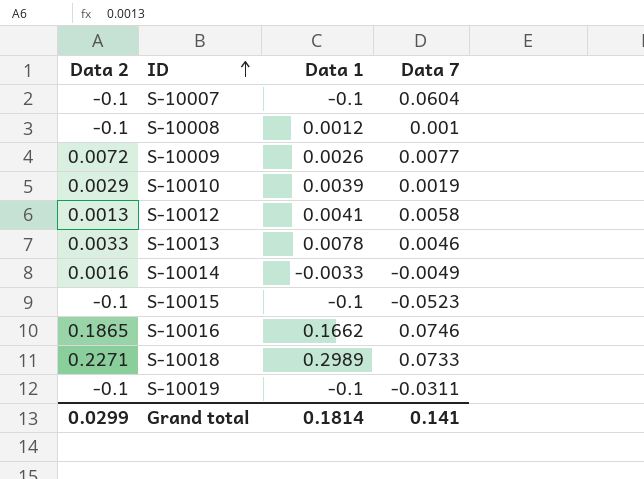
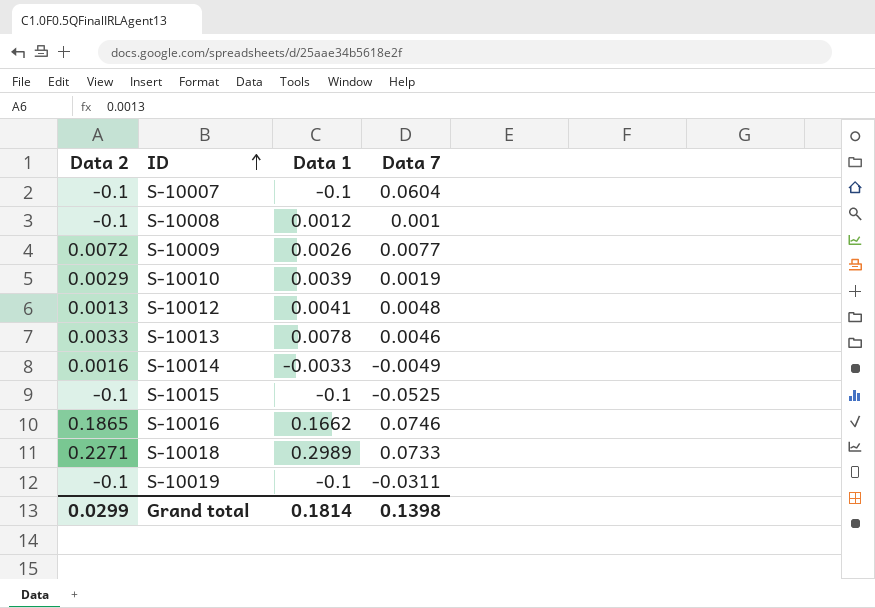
S-10012 | Data 7: 0.0058 -> 0.0048
S-10015 | Data 7: -0.0523 -> -0.0525
Grand total | Data 7: 0.141 -> 0.1398

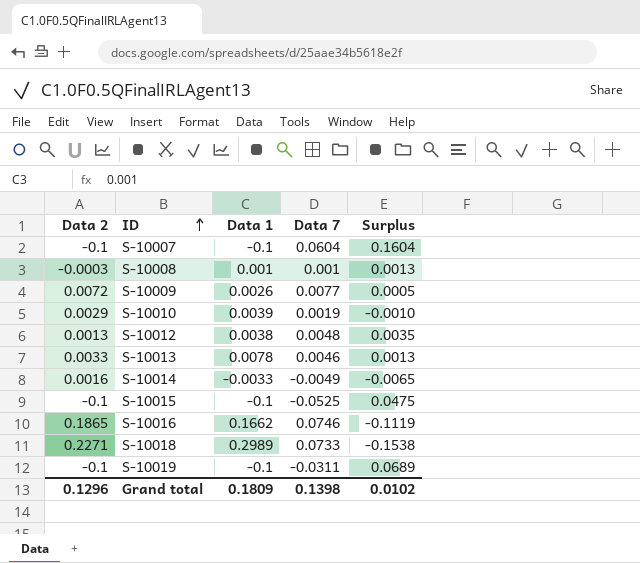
column Surplus | formula: none -> [Data 7] - [Data 2]
S-10008 | Data 2: -0.1 -> -0.0003
S-10008 | Data 1: 0.0012 -> 0.001
S-10012 | Data 1: 0.0041 -> 0.0038
Grand total | Data 2: 0.0299 -> 0.1296
Grand total | Data 1: 0.1814 -> 0.1809

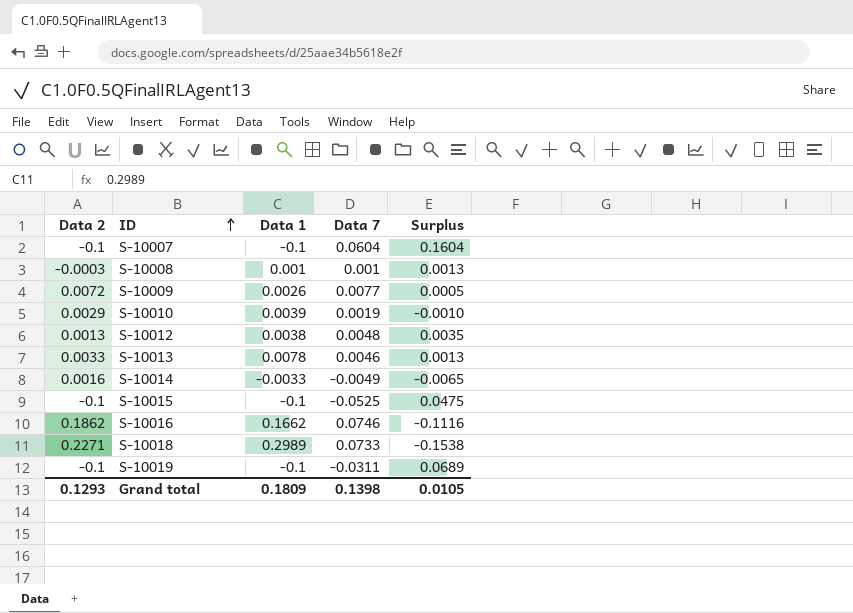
S-10016 | Data 2: 0.1865 -> 0.1862
S-10016 | Surplus: -0.1119 -> -0.1116
Grand total | Data 2: 0.1296 -> 0.1293
Grand total | Surplus: 0.0102 -> 0.0105

